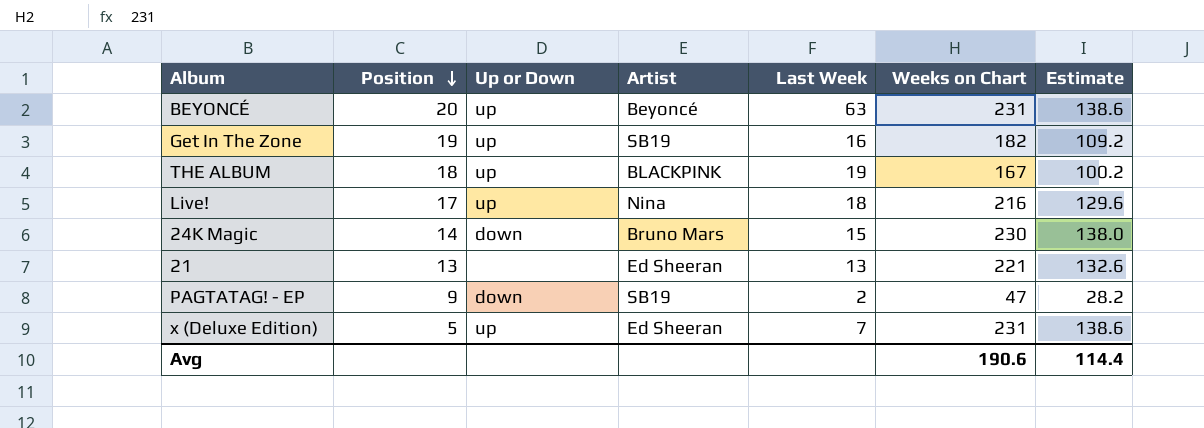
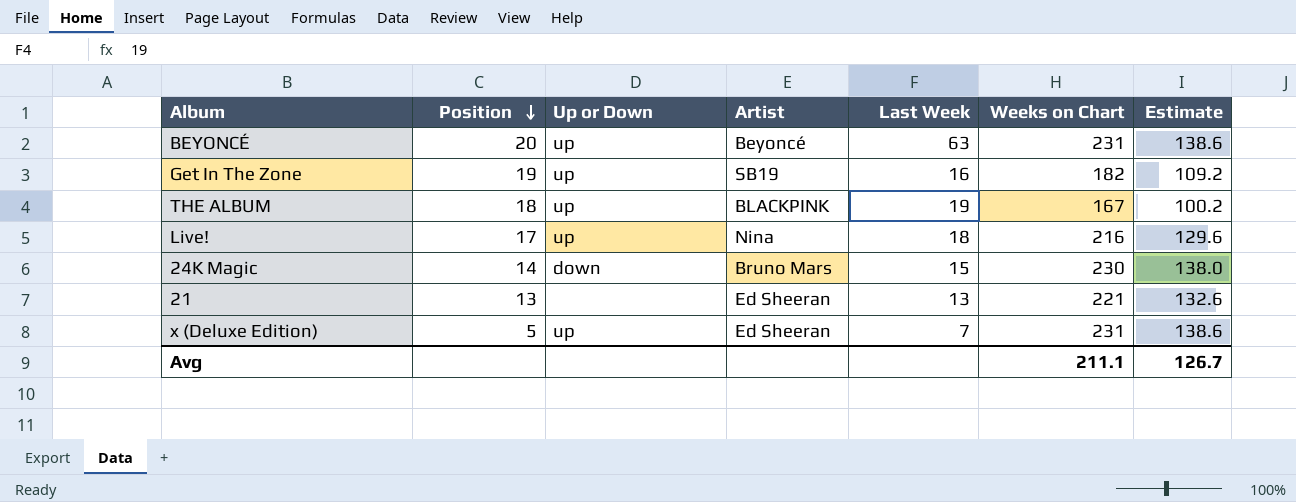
row PAGTATAG! - EP: 9 | down | SB19 | 2 | 47 | 28.2 -> none
Avg | Weeks on Chart: 190.6 -> 211.1
Avg | Estimate: 114.4 -> 126.7

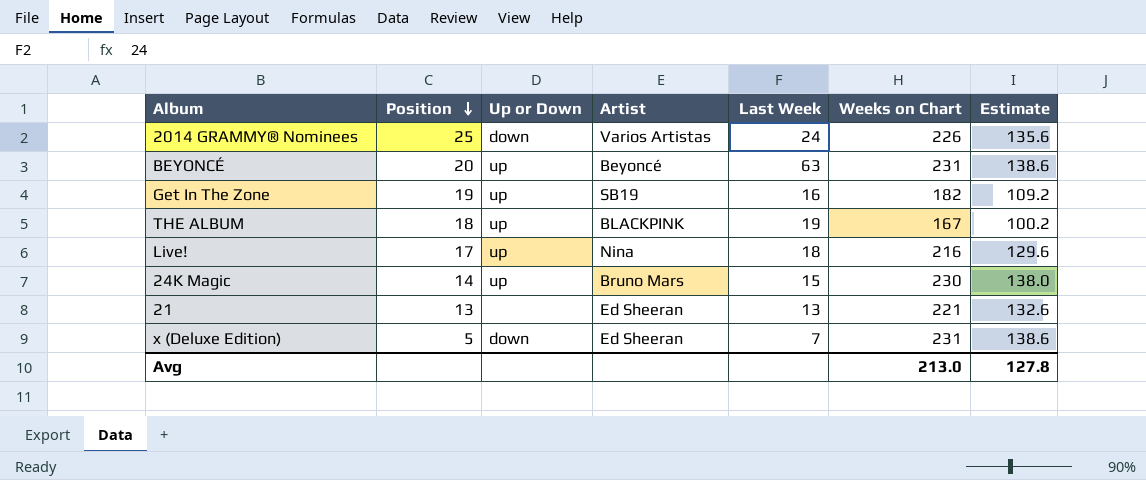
row 2014 GRAMMY® Nominees: none -> 25 | down | Varios Artistas | 24 | 226 | 135.6
24K Magic | Up or Down: down -> up
x (Deluxe Edition) | Up or Down: up -> down
Avg | Weeks on Chart: 211.1 -> 213.0
Avg | Estimate: 126.7 -> 127.8

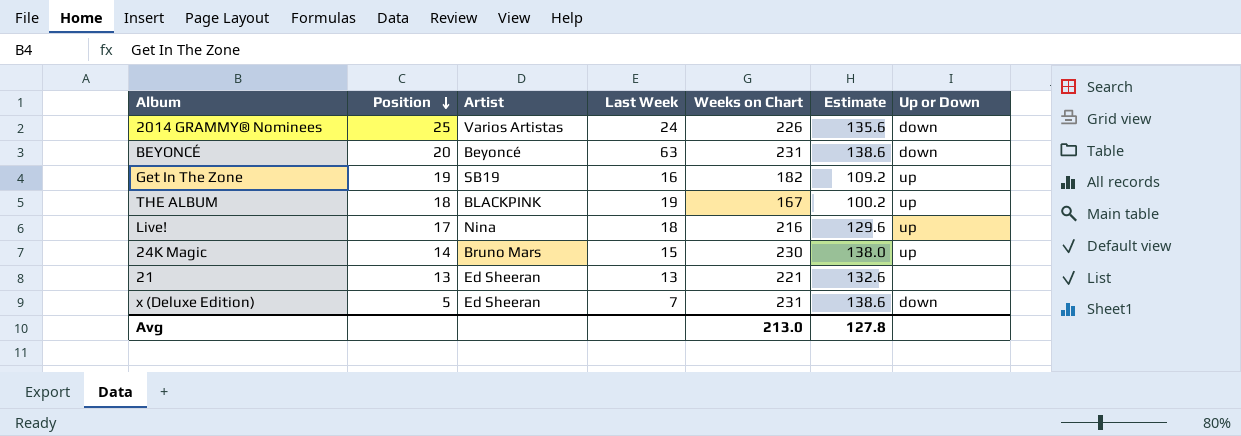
column Up or Down | position: 3 -> 7
BEYONCÉ | Up or Down: up -> down

